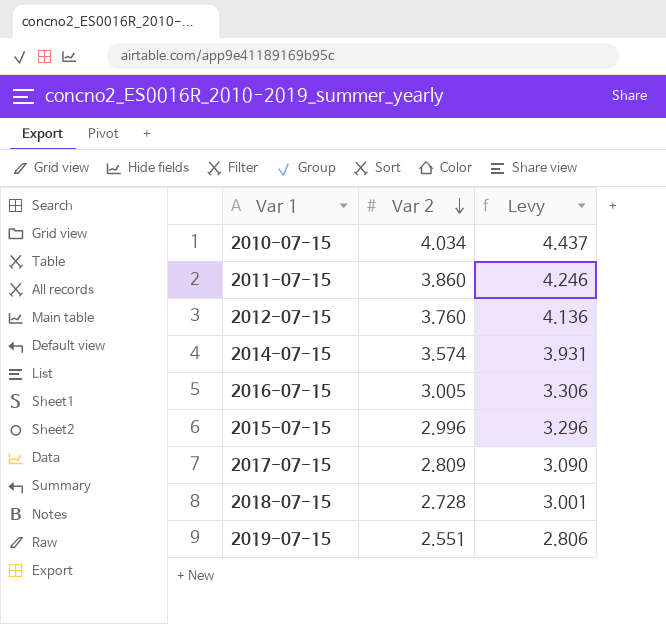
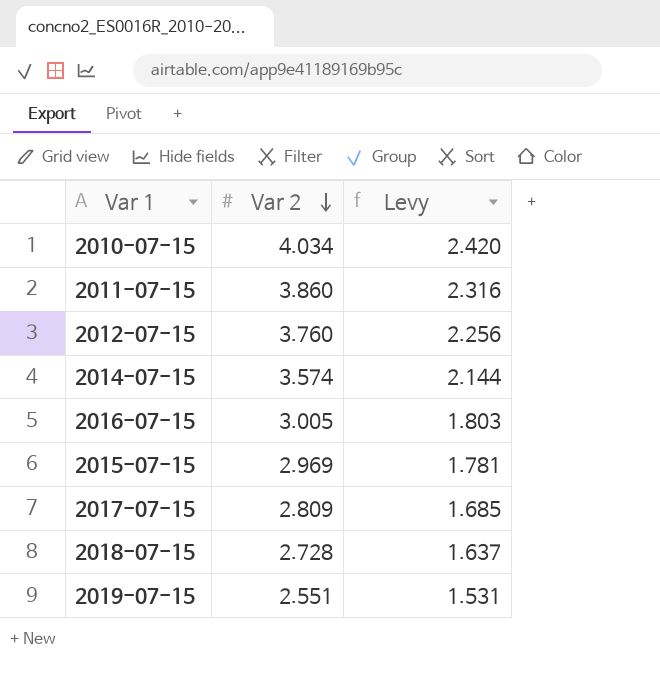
column Levy | formula: [Var 2] * 1.1 -> [Var 2] * 0.6
2015-07-15 | Var 2: 2.996 -> 2.969

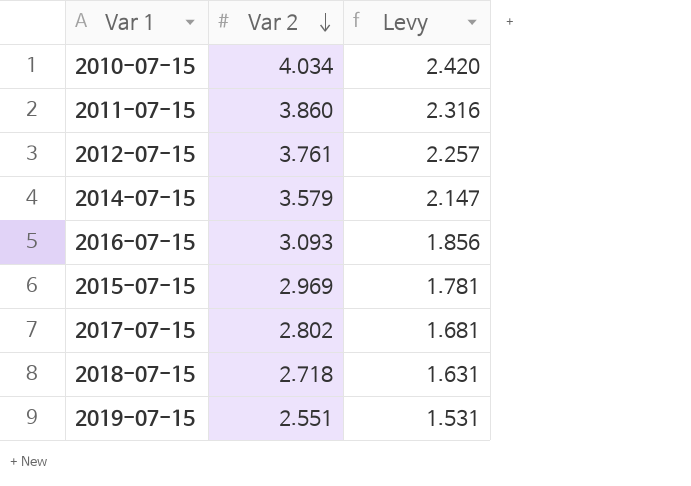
2012-07-15 | Var 2: 3.760 -> 3.761
2012-07-15 | Levy: 2.256 -> 2.257
2014-07-15 | Var 2: 3.574 -> 3.579
2014-07-15 | Levy: 2.144 -> 2.147
2016-07-15 | Var 2: 3.005 -> 3.093
2016-07-15 | Levy: 1.803 -> 1.856
2017-07-15 | Var 2: 2.809 -> 2.802
2017-07-15 | Levy: 1.685 -> 1.681
2018-07-15 | Var 2: 2.728 -> 2.718
2018-07-15 | Levy: 1.637 -> 1.631

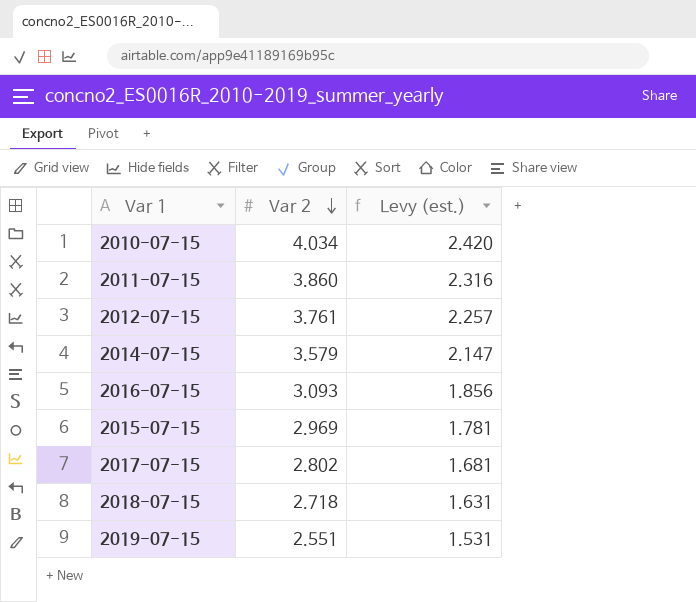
column name: Levy -> Levy (est.)

